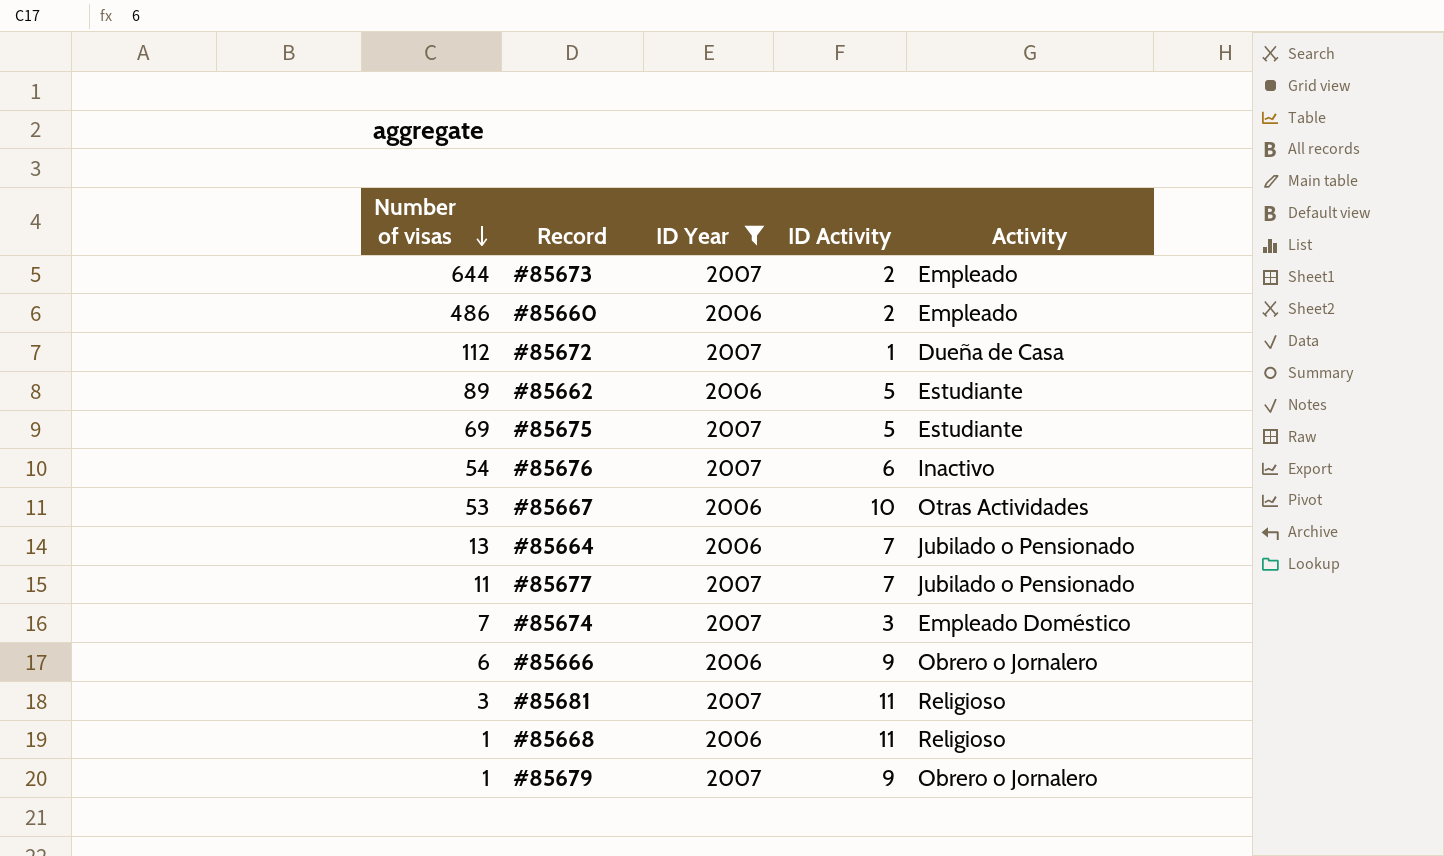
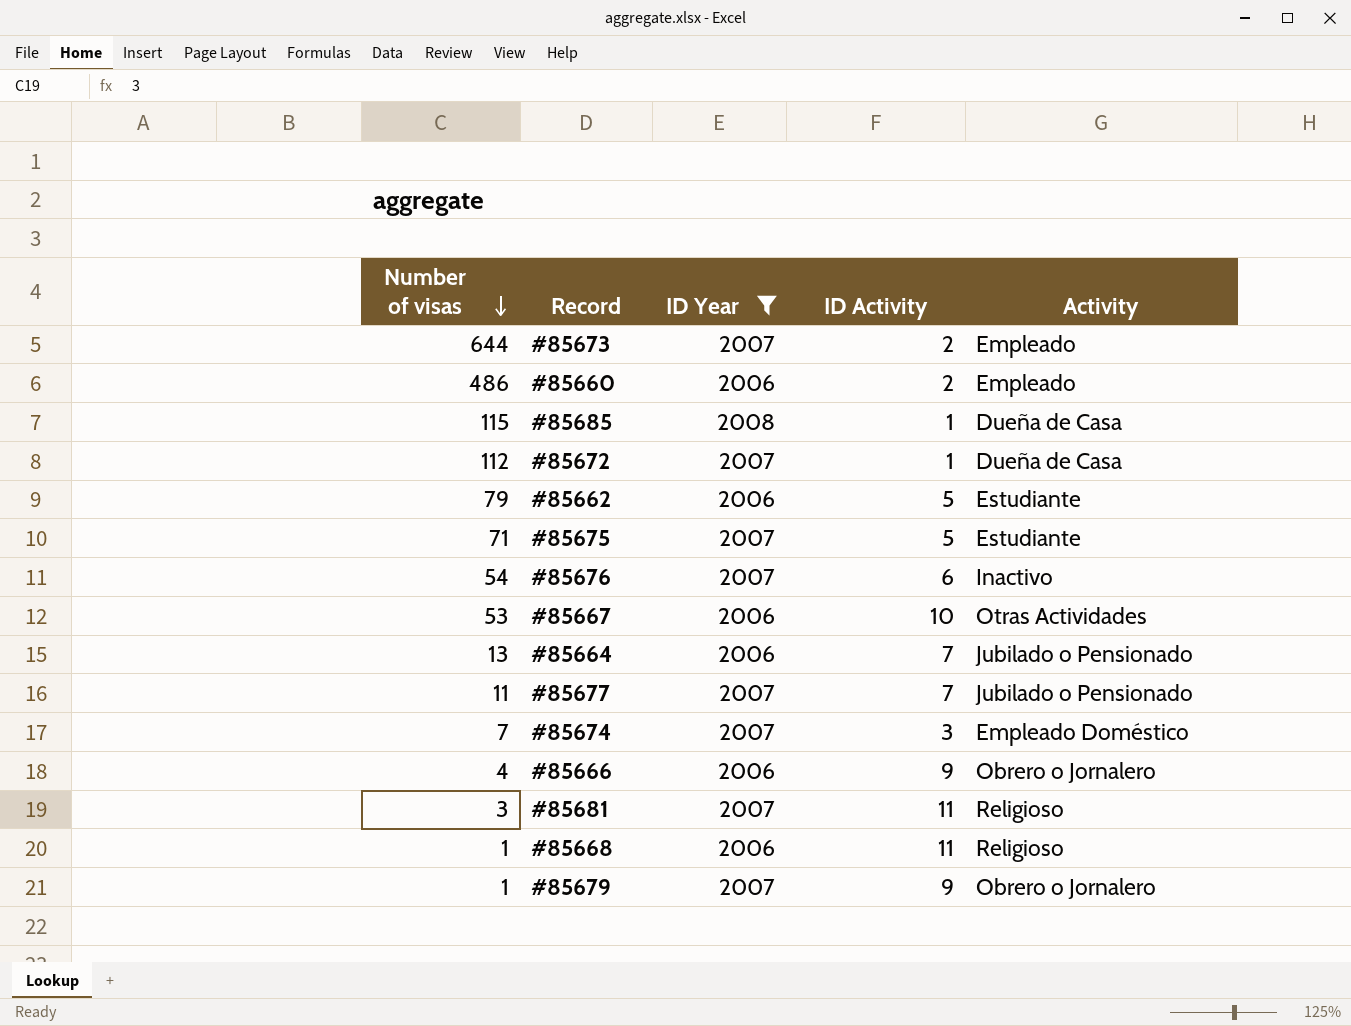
row #85685: none -> 115 | 2008 | 1 | Dueña de Casa
#85662 | Number of visas: 89 -> 79
#85675 | Number of visas: 69 -> 71
#85666 | Number of visas: 6 -> 4

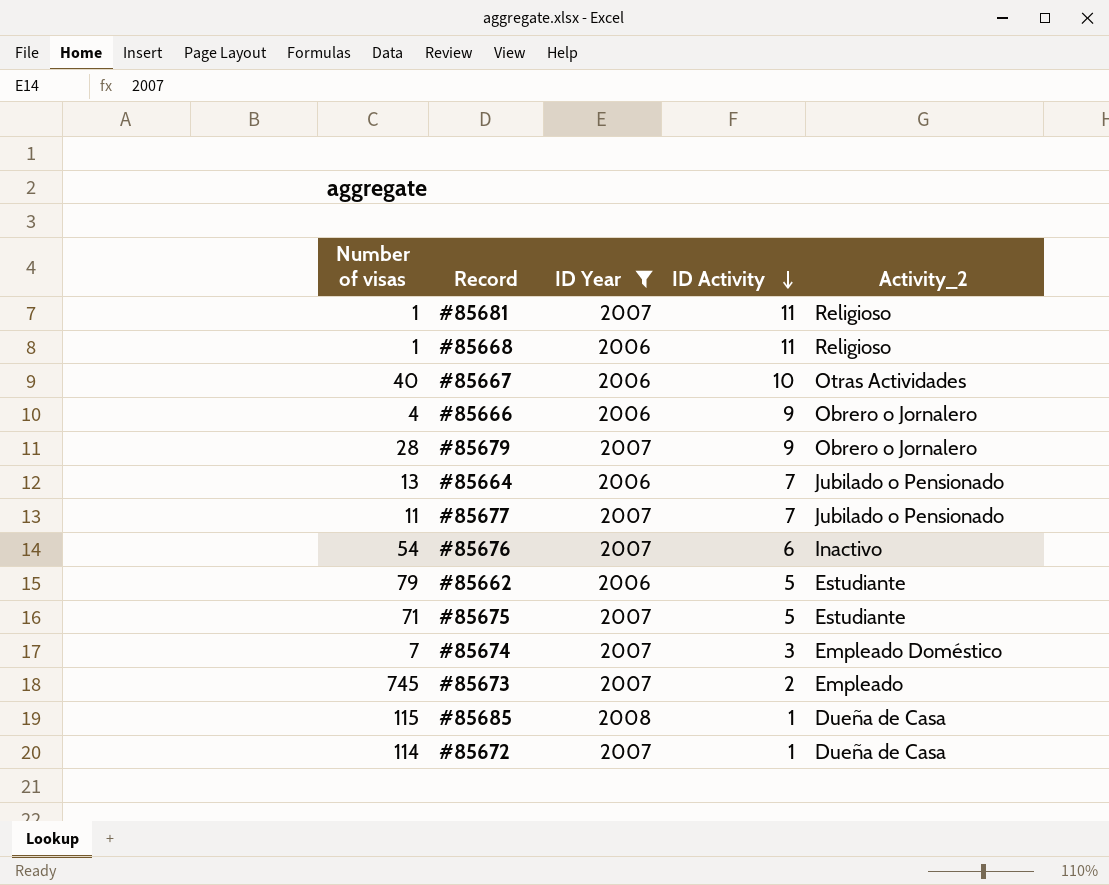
row order: Number of visas descending -> ID Activity descending
column name: Activity -> Activity_2
row #85660: 486 | 2006 | 2 | Empleado -> none
#85681 | Number of visas: 3 -> 1
#85667 | Number of visas: 53 -> 40
#85679 | Number of visas: 1 -> 28
#85673 | Number of visas: 644 -> 745
#85672 | Number of visas: 112 -> 114

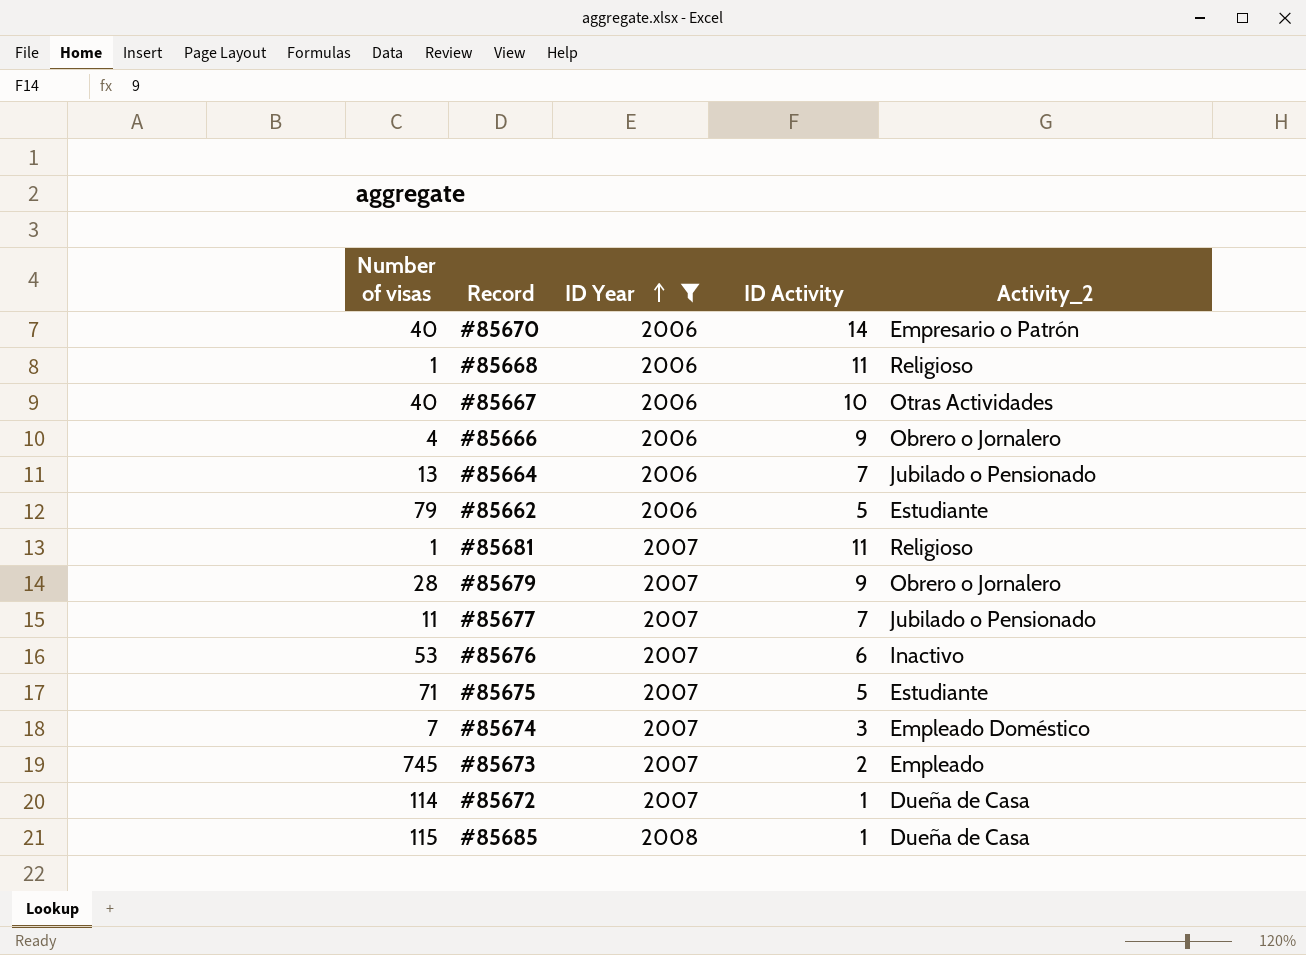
row order: ID Activity descending -> ID Year ascending
row #85670: none -> 40 | 2006 | 14 | Empresario o Patrón
#85676 | Number of visas: 54 -> 53

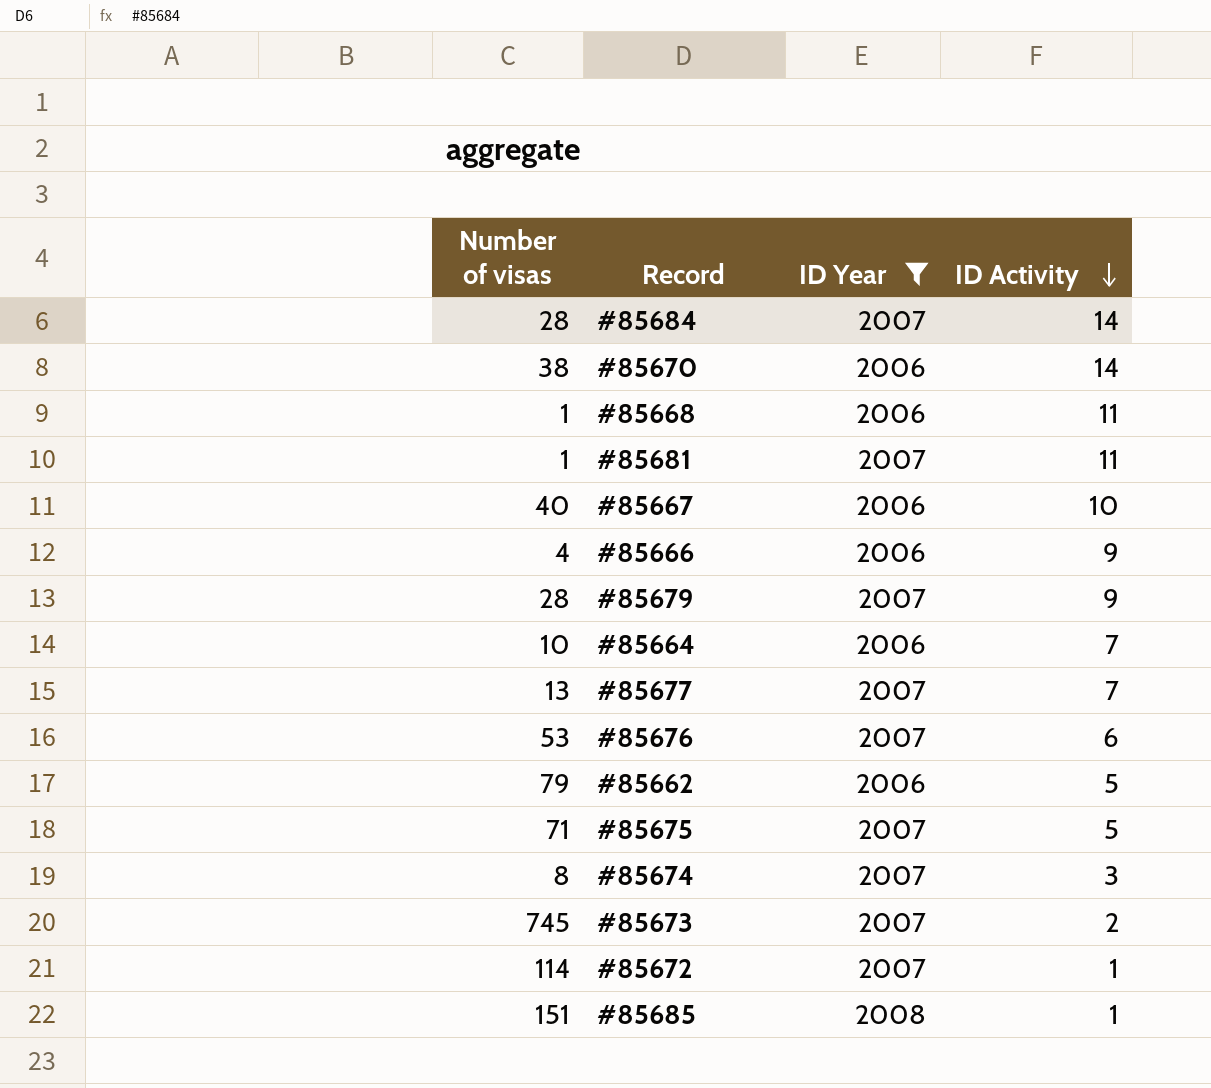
row order: ID Year ascending -> ID Activity descending
column Activity_2 | position: 5 -> none
row #85684: none -> 28 | 2007 | 14
#85670 | Number of visas: 40 -> 38
#85664 | Number of visas: 13 -> 10
#85677 | Number of visas: 11 -> 13
#85674 | Number of visas: 7 -> 8
#85685 | Number of visas: 115 -> 151

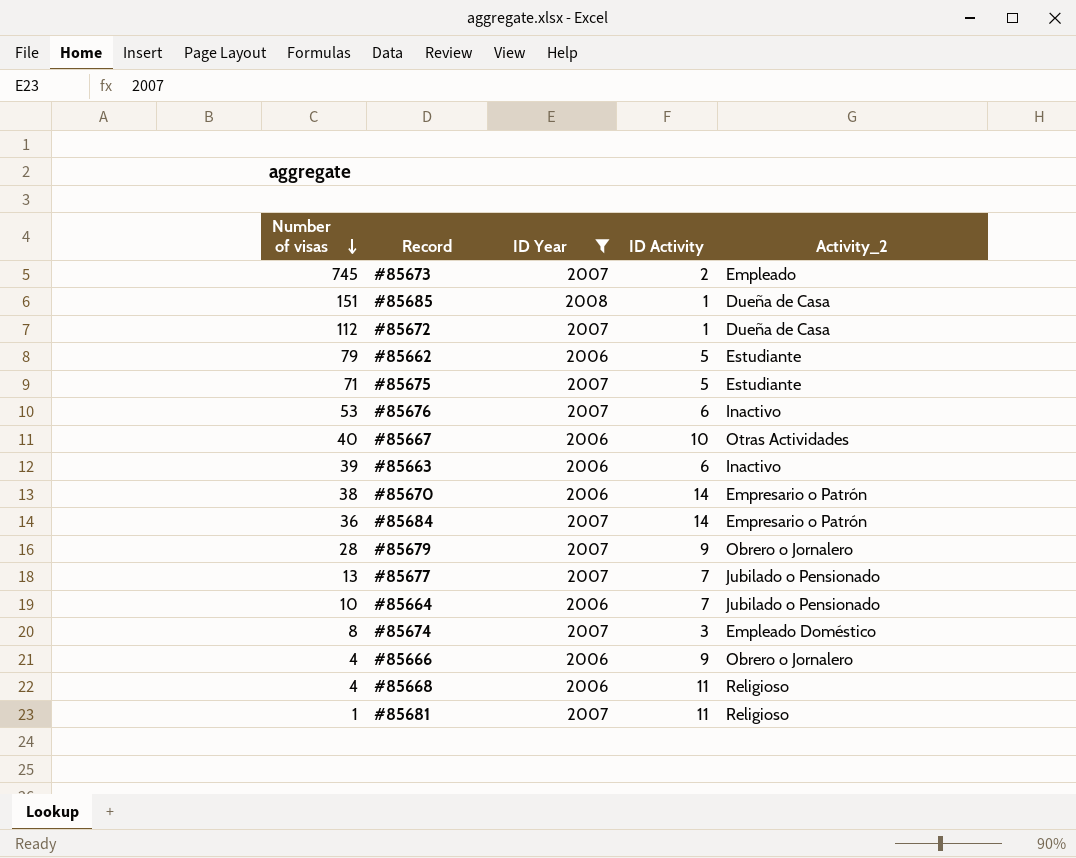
row order: ID Activity descending -> Number of visas descending
column Activity_2 | position: none -> 5
#85672 | Number of visas: 114 -> 112
row #85663: none -> 39 | 2006 | 6 | Inactivo
#85684 | Number of visas: 28 -> 36
#85668 | Number of visas: 1 -> 4

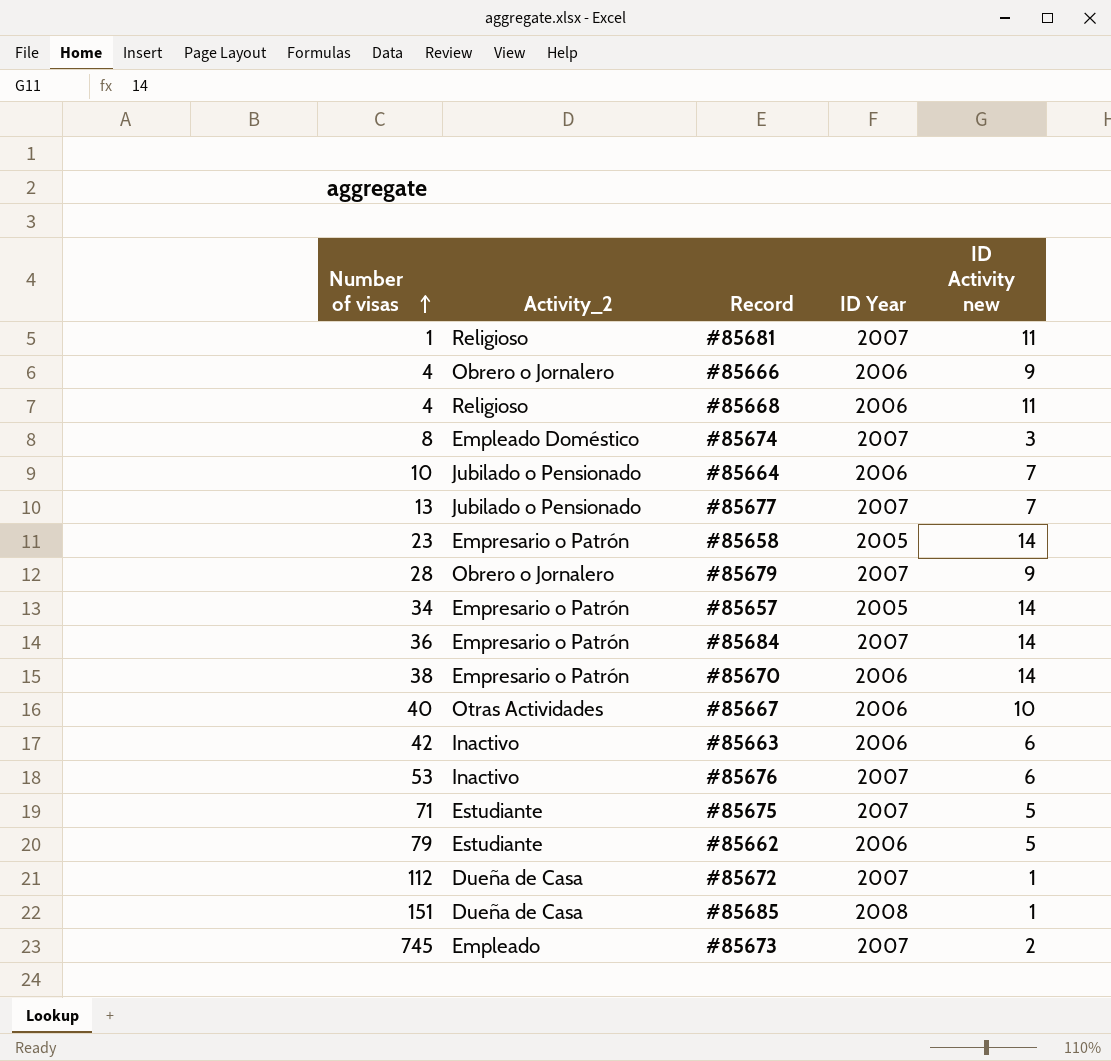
filter: ID Year != 2005 -> none
row order: Number of visas descending -> Number of visas ascending
column Activity_2 | position: 5 -> 2
column name: ID Activity -> ID Activity new
#85663 | Number of visas: 39 -> 42

